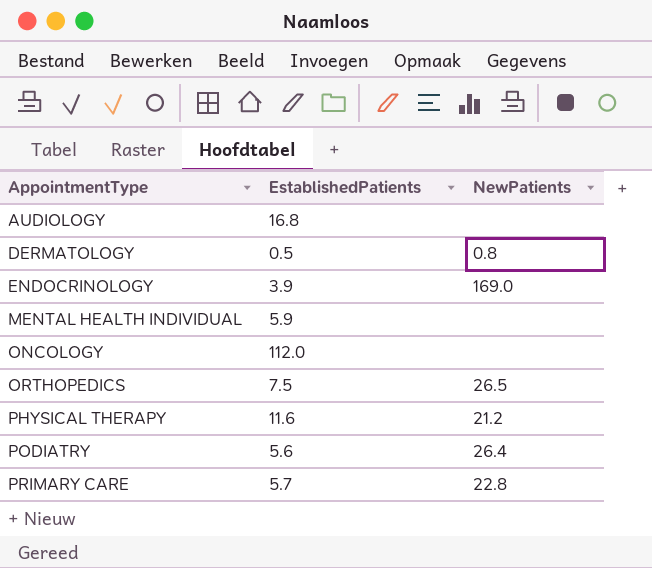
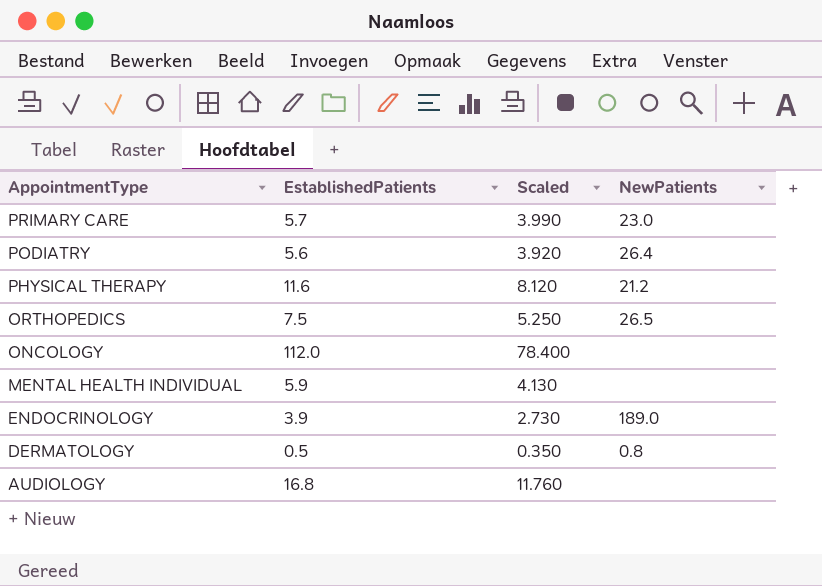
row order: AppointmentType ascending -> AppointmentType descending
column Scaled | formula: none -> [EstablishedPatients] * 0.7
PRIMARY CARE | NewPatients: 22.8 -> 23.0
ENDOCRINOLOGY | NewPatients: 169.0 -> 189.0

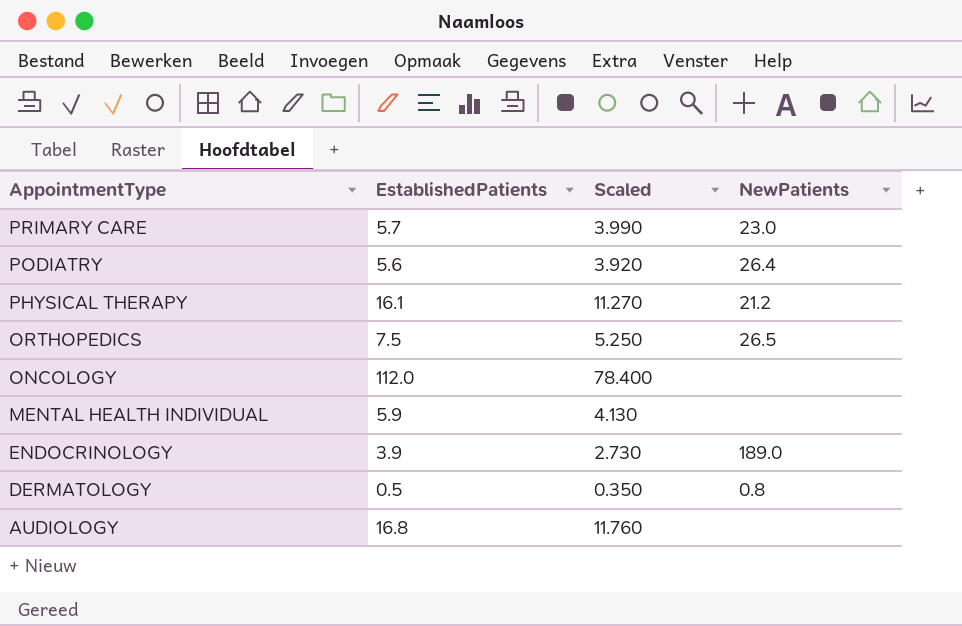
PHYSICAL THERAPY | EstablishedPatients: 11.6 -> 16.1
PHYSICAL THERAPY | Scaled: 8.120 -> 11.270

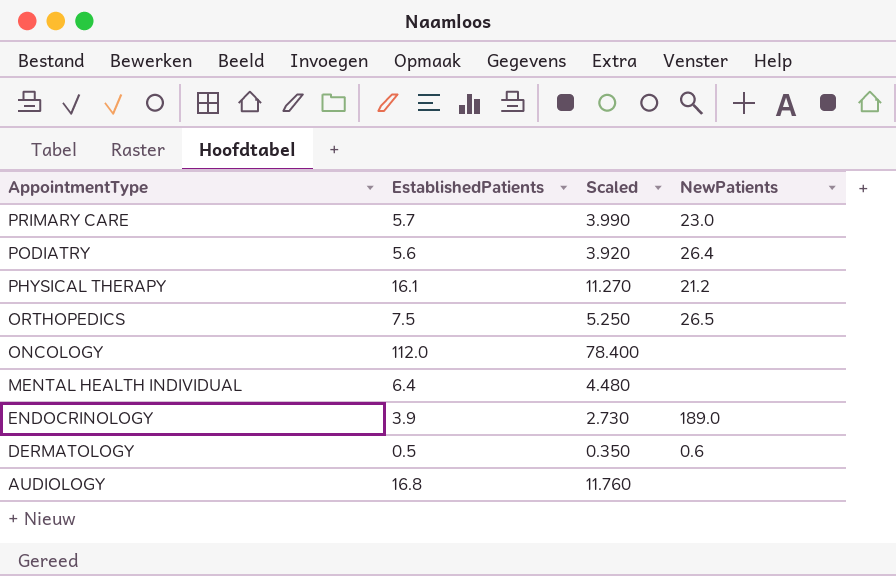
MENTAL HEALTH INDIVIDUAL | EstablishedPatients: 5.9 -> 6.4
MENTAL HEALTH INDIVIDUAL | Scaled: 4.130 -> 4.480
DERMATOLOGY | NewPatients: 0.8 -> 0.6

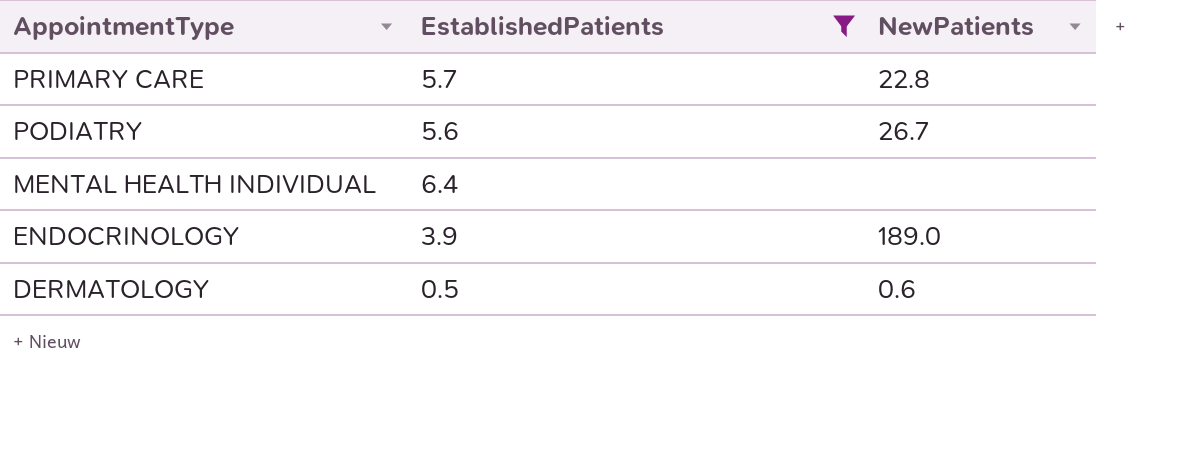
filter: none -> EstablishedPatients <= 6.4
column Scaled | formula: [EstablishedPatients] * 0.7 -> none
PRIMARY CARE | NewPatients: 23.0 -> 22.8
PODIATRY | NewPatients: 26.4 -> 26.7

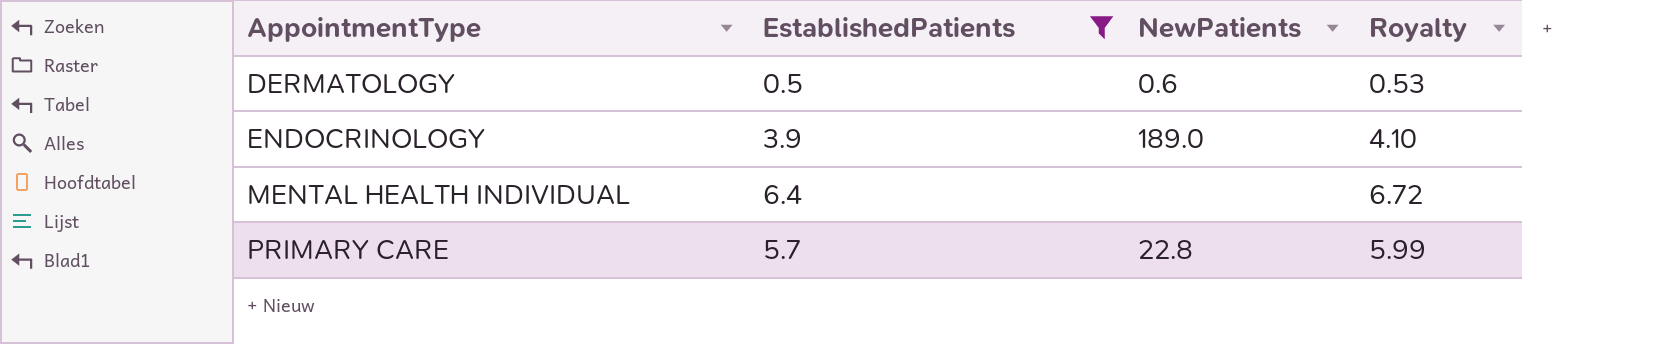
row order: AppointmentType descending -> AppointmentType ascending
column Royalty | formula: none -> [EstablishedPatients] * 1.05
row PODIATRY: 5.6 | 26.7 -> none

